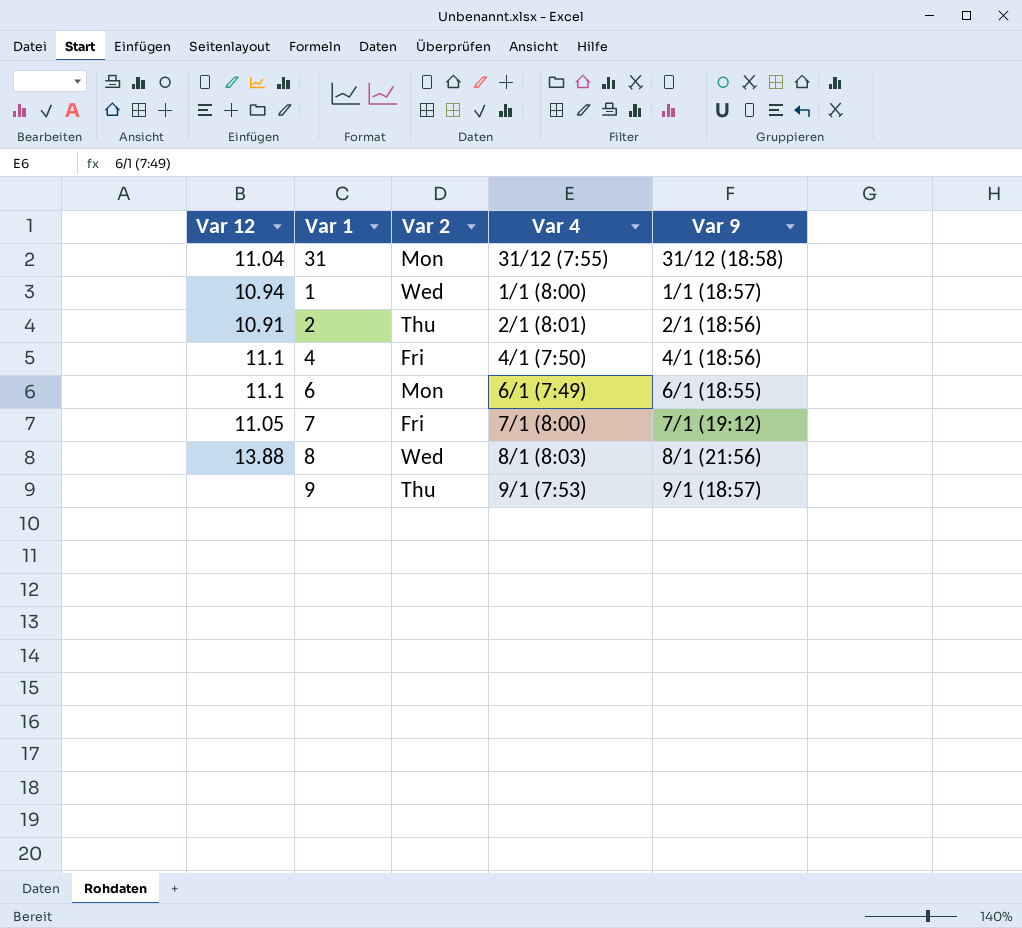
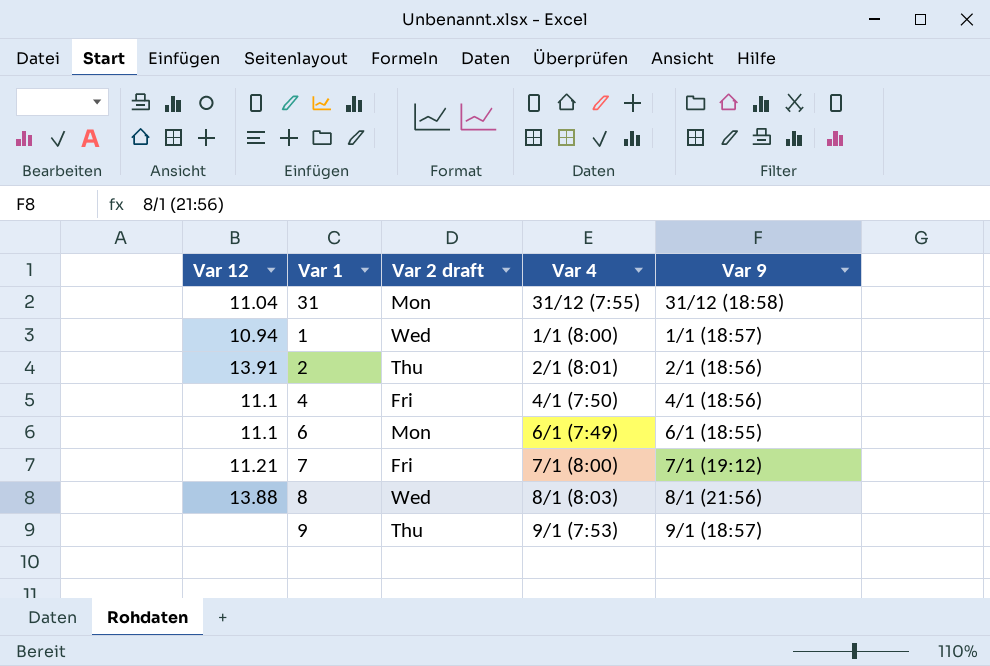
column name: Var 2 -> Var 2 draft
2 | Var 12: 10.91 -> 13.91
7 | Var 12: 11.05 -> 11.21

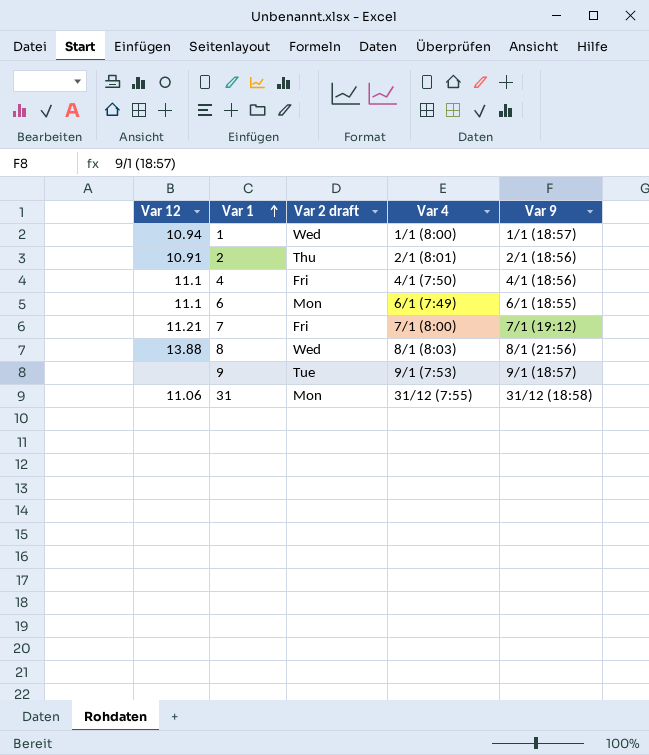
row order: none -> Var 1 ascending
2 | Var 12: 13.91 -> 10.91
9 | Var 2 draft: Thu -> Tue
31 | Var 12: 11.04 -> 11.06

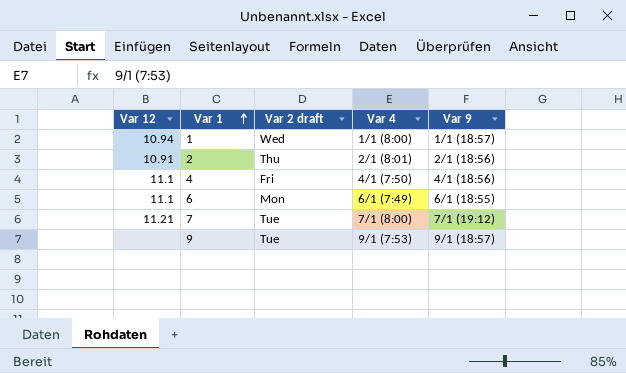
row 8: 13.88 | Wed | 8/1 (8:03) | 8/1 (21:56) -> none
row 31: 11.06 | Mon | 31/12 (7:55) | 31/12 (18:58) -> none
7 | Var 2 draft: Fri -> Tue

